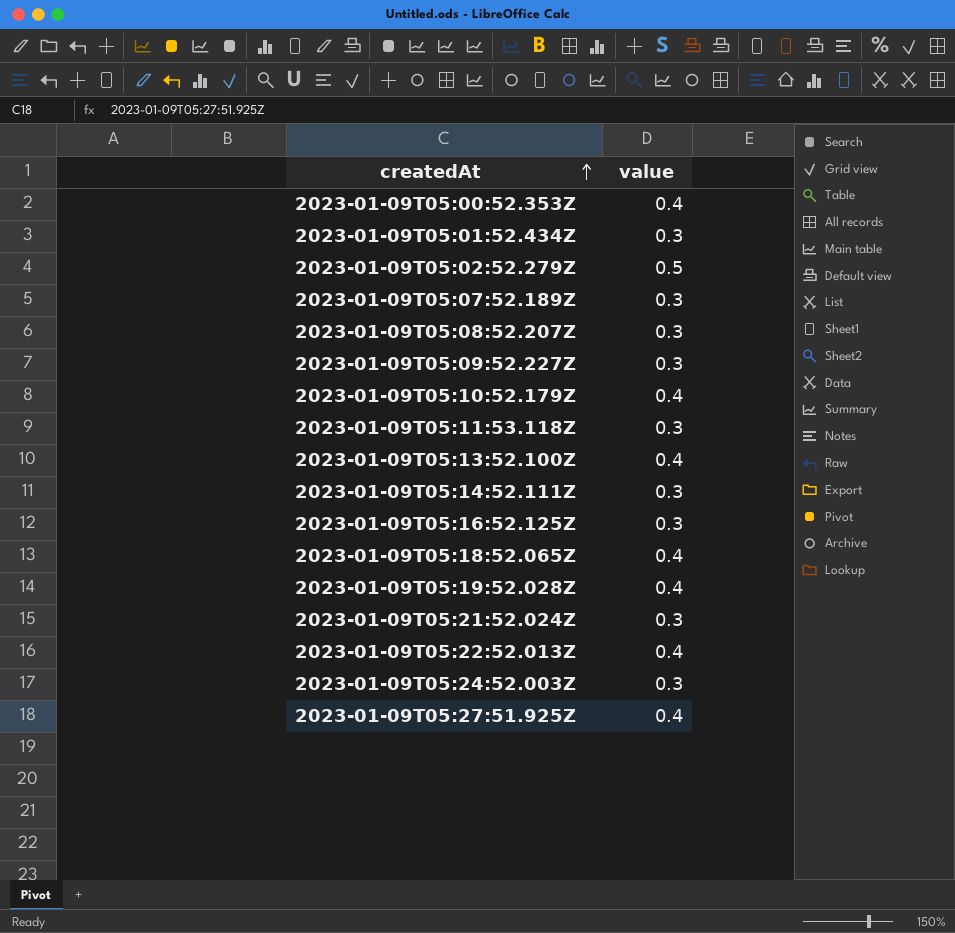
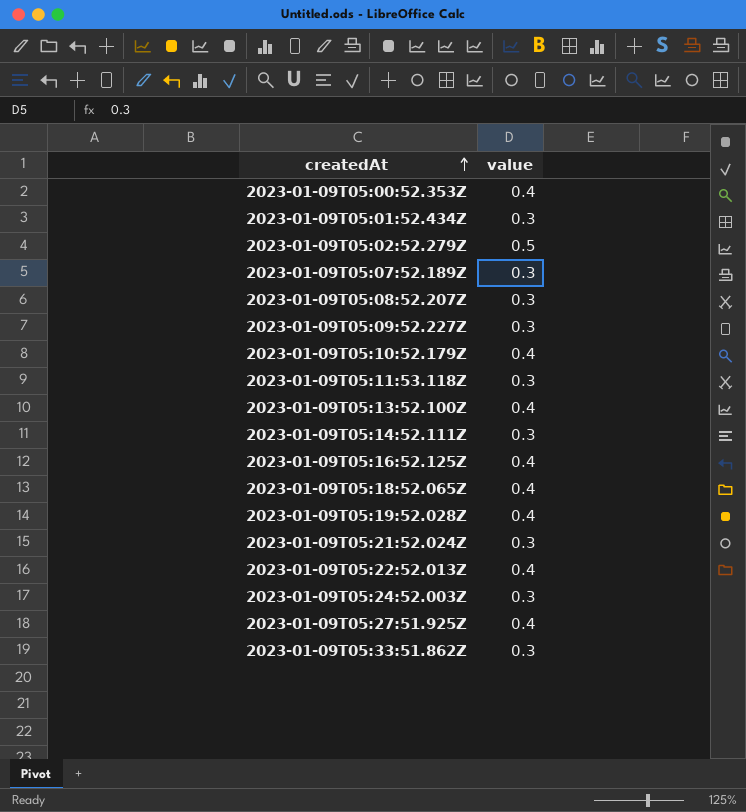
2023-01-09T05:16:52.125Z | value: 0.3 -> 0.4
row 2023-01-09T05:33:51.862Z: none -> 0.3

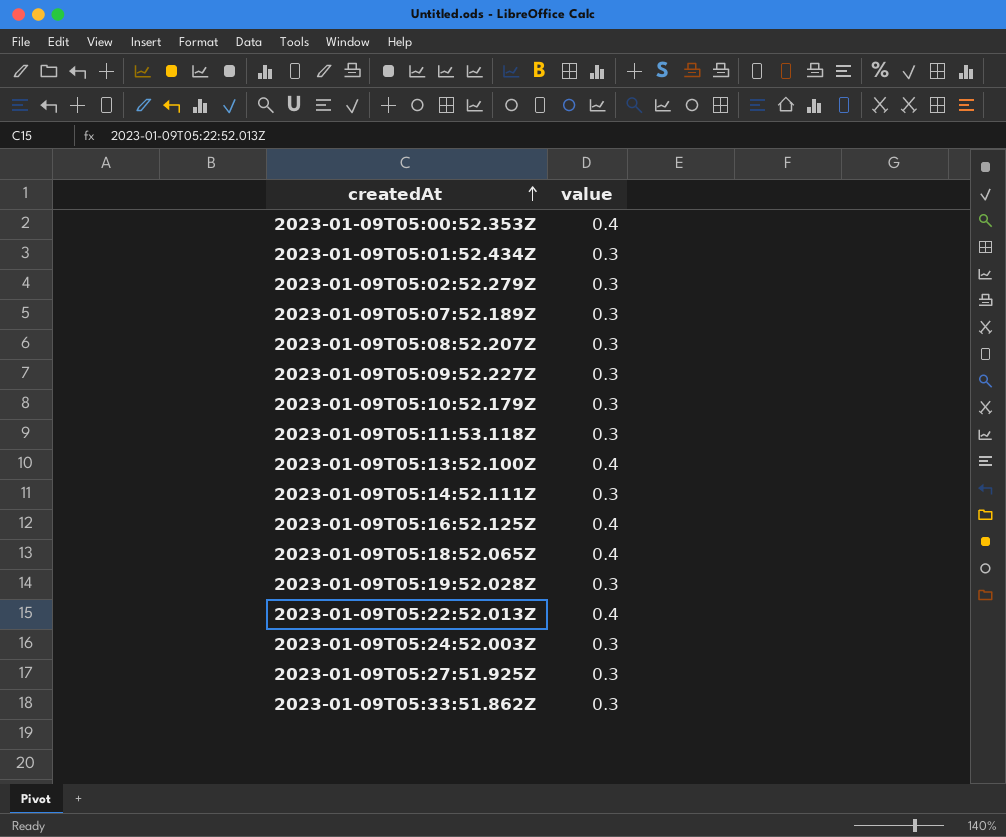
row 2023-01-09T05:21:52.024Z: 0.3 -> none
2023-01-09T05:02:52.279Z | value: 0.5 -> 0.3
2023-01-09T05:10:52.179Z | value: 0.4 -> 0.3
2023-01-09T05:19:52.028Z | value: 0.4 -> 0.3
2023-01-09T05:27:51.925Z | value: 0.4 -> 0.3

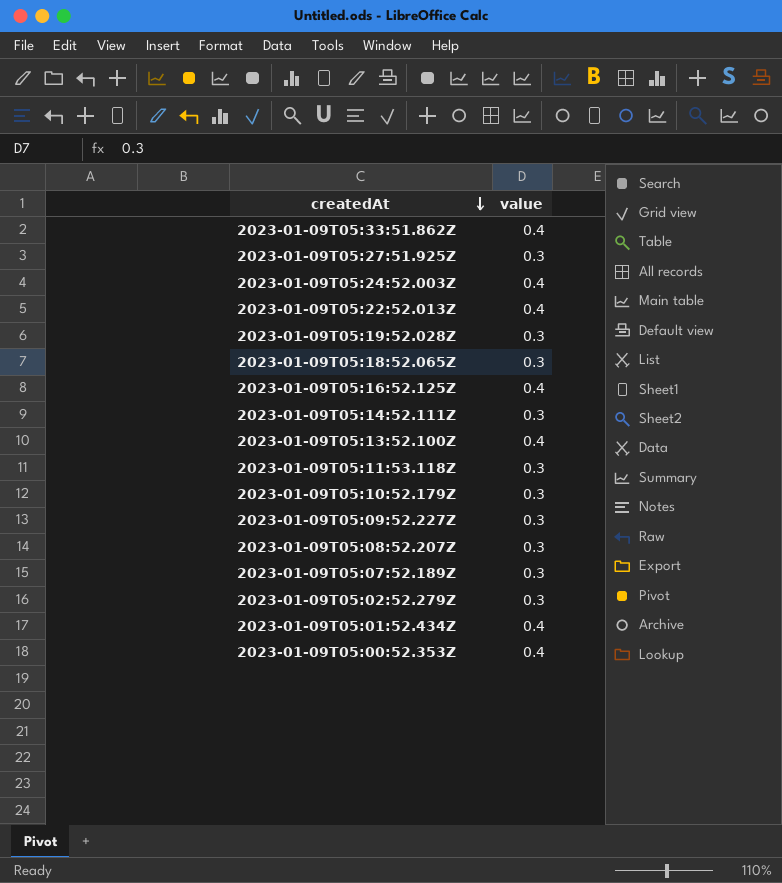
row order: createdAt ascending -> createdAt descending
2023-01-09T05:33:51.862Z | value: 0.3 -> 0.4
2023-01-09T05:24:52.003Z | value: 0.3 -> 0.4
2023-01-09T05:18:52.065Z | value: 0.4 -> 0.3
2023-01-09T05:01:52.434Z | value: 0.3 -> 0.4

